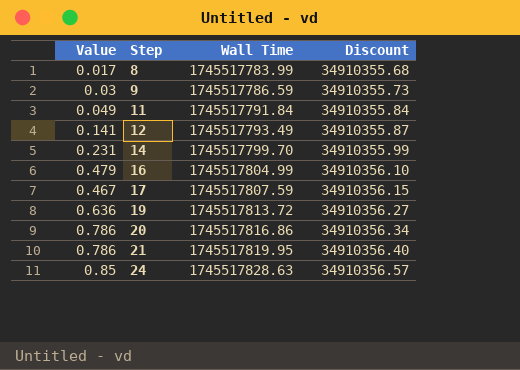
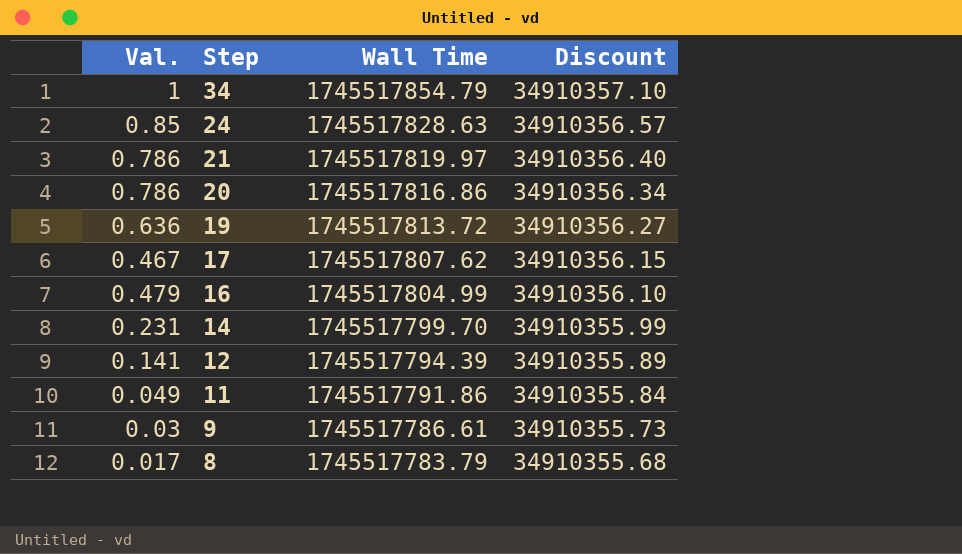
row order: Step ascending -> Step descending
column name: Value -> Val.
row 34: none -> 1 | 1745517854.79 | 34910357.10
21 | Wall Time: 1745517819.95 -> 1745517819.97
17 | Wall Time: 1745517807.59 -> 1745517807.62
12 | Wall Time: 1745517793.49 -> 1745517794.39
12 | Discount: 34910355.87 -> 34910355.89
11 | Wall Time: 1745517791.84 -> 1745517791.86
9 | Wall Time: 1745517786.59 -> 1745517786.61
8 | Wall Time: 1745517783.99 -> 1745517783.79

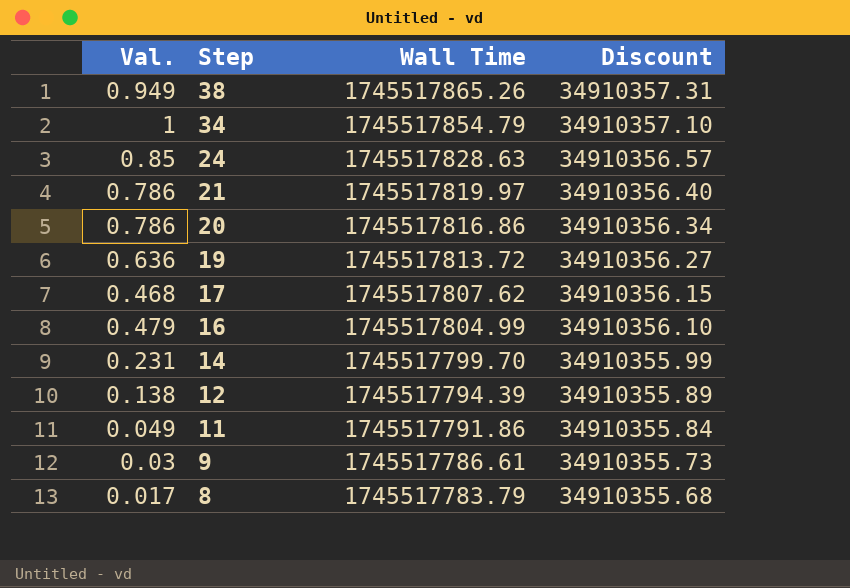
row 38: none -> 0.949 | 1745517865.26 | 34910357.31
17 | Val.: 0.467 -> 0.468
12 | Val.: 0.141 -> 0.138

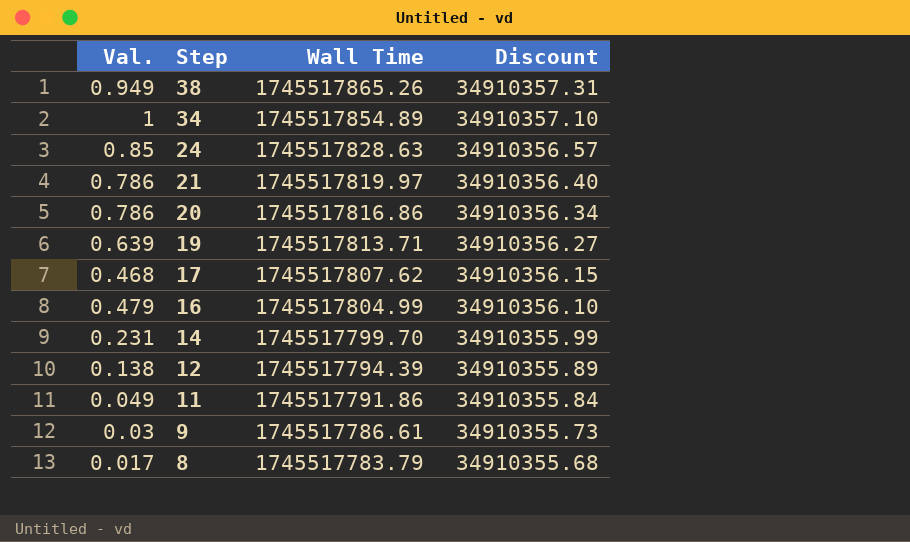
34 | Wall Time: 1745517854.79 -> 1745517854.89
19 | Val.: 0.636 -> 0.639
19 | Wall Time: 1745517813.72 -> 1745517813.71

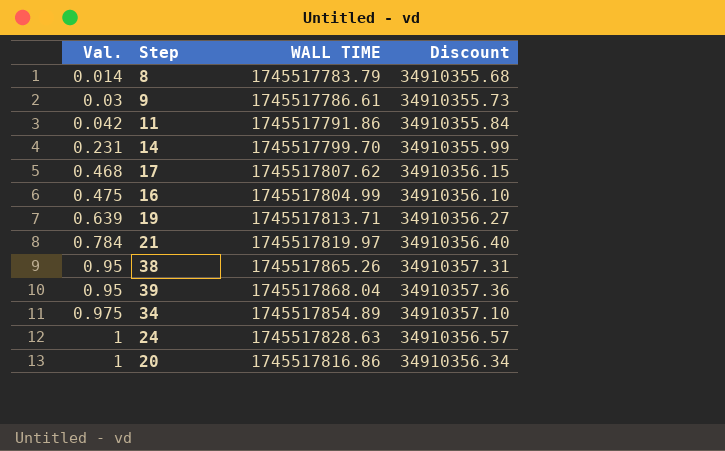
row order: Step descending -> Val. ascending
column name: Wall Time -> WALL TIME
row 12: 0.138 | 1745517794.39 | 34910355.89 -> none
8 | Val.: 0.017 -> 0.014
11 | Val.: 0.049 -> 0.042
16 | Val.: 0.479 -> 0.475
21 | Val.: 0.786 -> 0.784
38 | Val.: 0.949 -> 0.95
row 39: none -> 0.95 | 1745517868.04 | 34910357.36
34 | Val.: 1 -> 0.975
24 | Val.: 0.85 -> 1
20 | Val.: 0.786 -> 1

